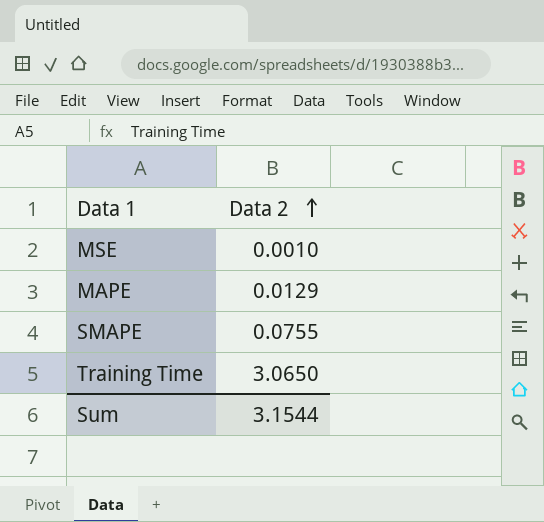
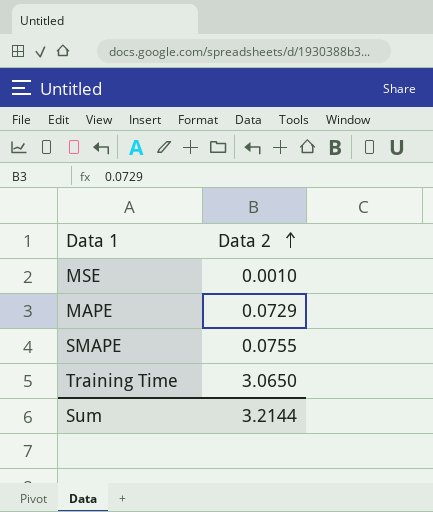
MAPE | Data 2: 0.0129 -> 0.0729
Sum | Data 2: 3.1544 -> 3.2144

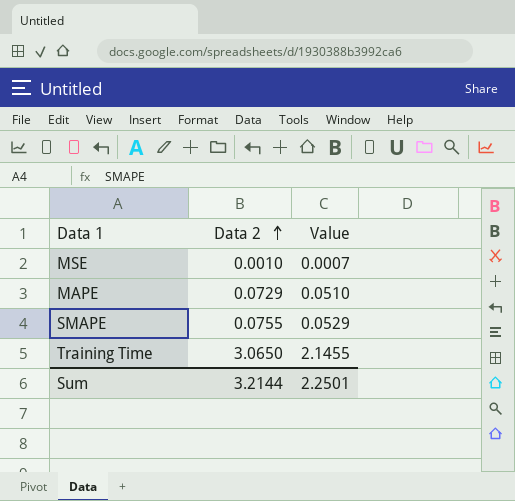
column Value | formula: none -> [Data 2] * 0.7

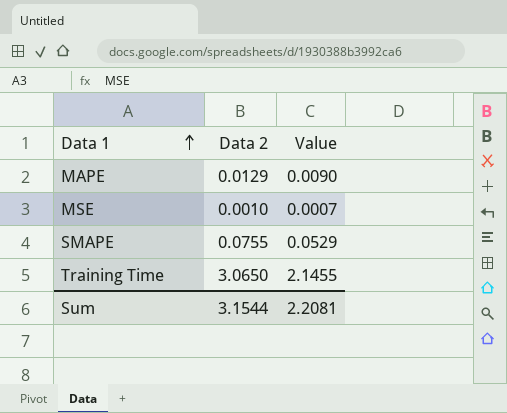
row order: Data 2 ascending -> Data 1 ascending
MAPE | Data 2: 0.0729 -> 0.0129
MAPE | Value: 0.0510 -> 0.0090
Sum | Data 2: 3.2144 -> 3.1544
Sum | Value: 2.2501 -> 2.2081

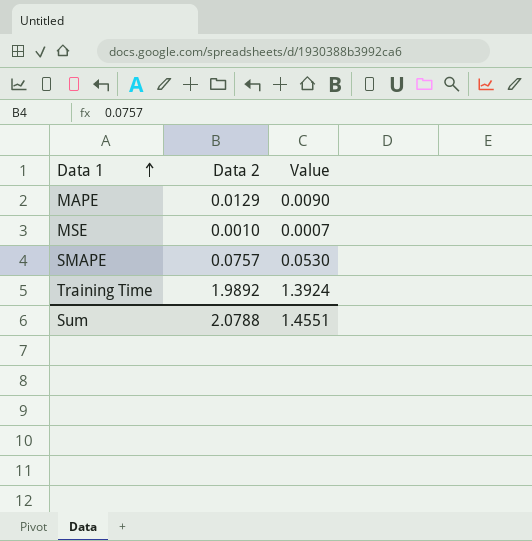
SMAPE | Data 2: 0.0755 -> 0.0757
SMAPE | Value: 0.0529 -> 0.0530
Training Time | Data 2: 3.0650 -> 1.9892
Training Time | Value: 2.1455 -> 1.3924
Sum | Data 2: 3.1544 -> 2.0788
Sum | Value: 2.2081 -> 1.4551

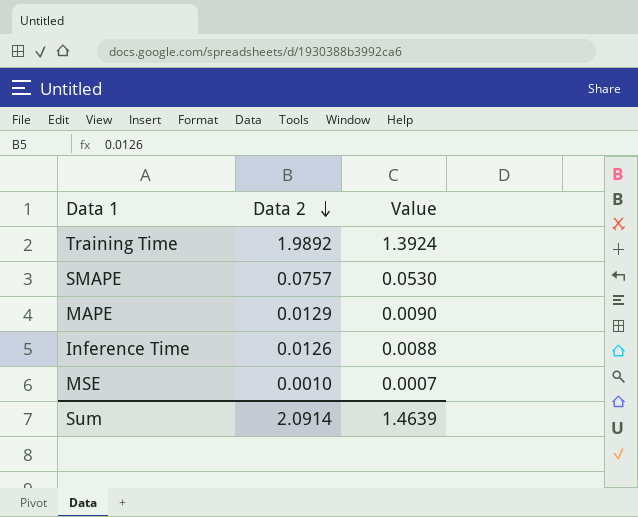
row order: Data 1 ascending -> Data 2 descending
row Inference Time: none -> 0.0126 | 0.0088
Sum | Data 2: 2.0788 -> 2.0914
Sum | Value: 1.4551 -> 1.4639

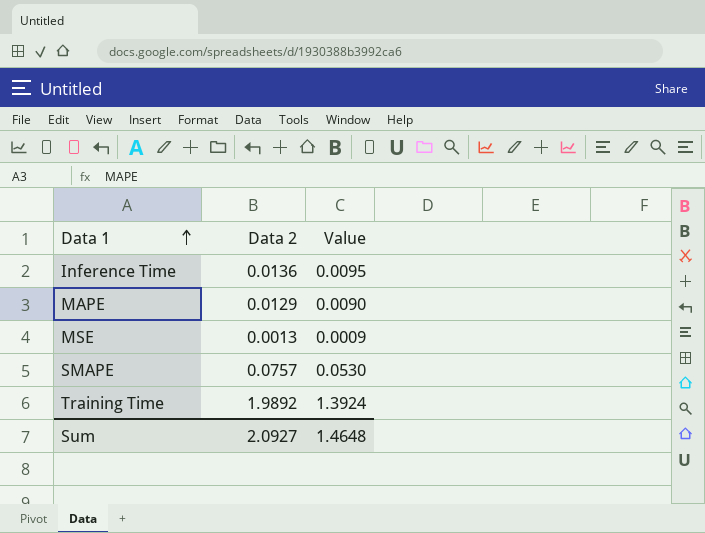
row order: Data 2 descending -> Data 1 ascending
Inference Time | Data 2: 0.0126 -> 0.0136
Inference Time | Value: 0.0088 -> 0.0095
MSE | Data 2: 0.0010 -> 0.0013
MSE | Value: 0.0007 -> 0.0009
Sum | Data 2: 2.0914 -> 2.0927
Sum | Value: 1.4639 -> 1.4648

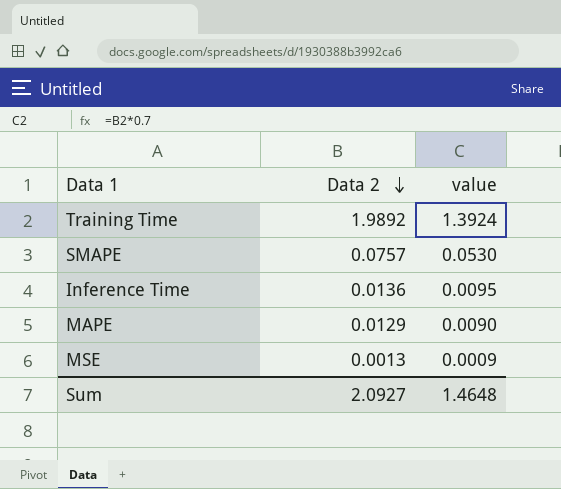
row order: Data 1 ascending -> Data 2 descending
column name: Value -> value

